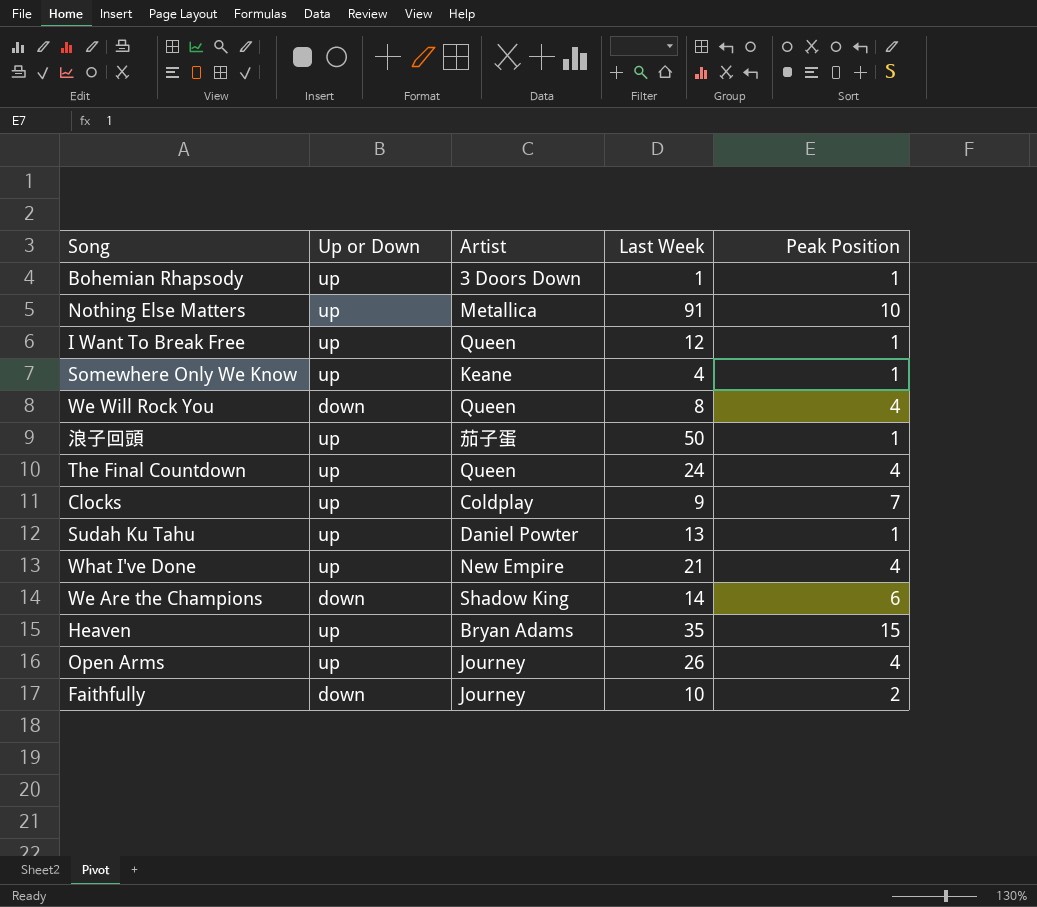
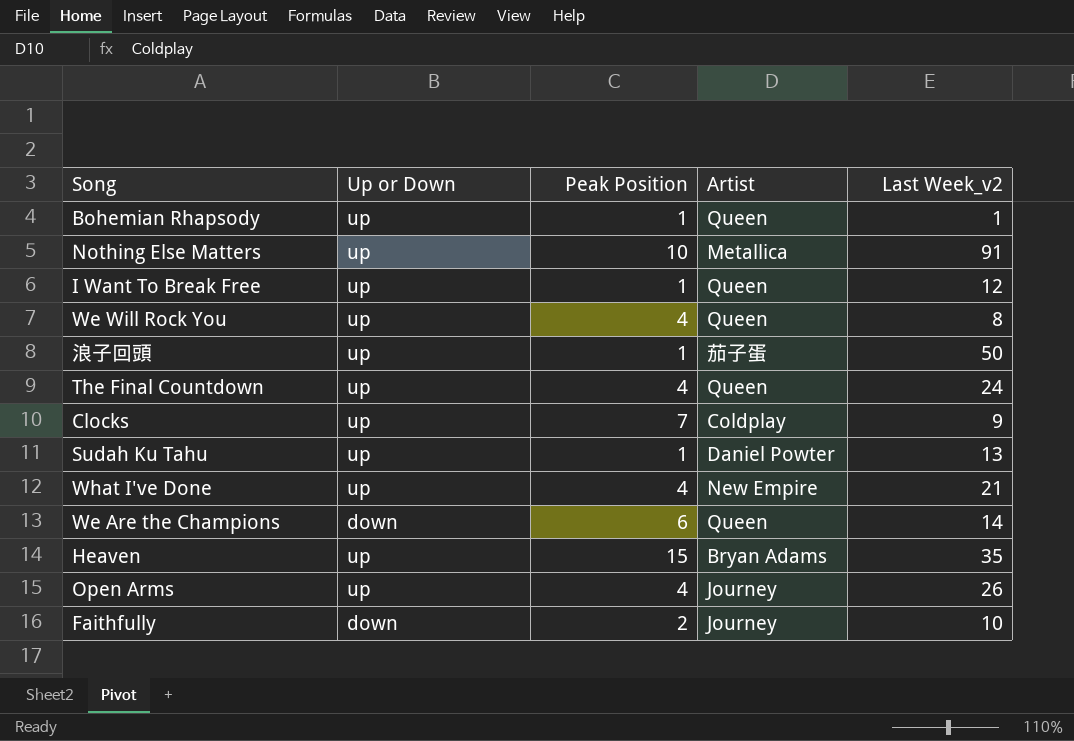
column Peak Position | position: 5 -> 3
column name: Last Week -> Last Week_v2
row Somewhere Only We Know: up | Keane | 4 | 1 -> none
Bohemian Rhapsody | Artist: 3 Doors Down -> Queen
We Will Rock You | Up or Down: down -> up
We Are the Champions | Artist: Shadow King -> Queen

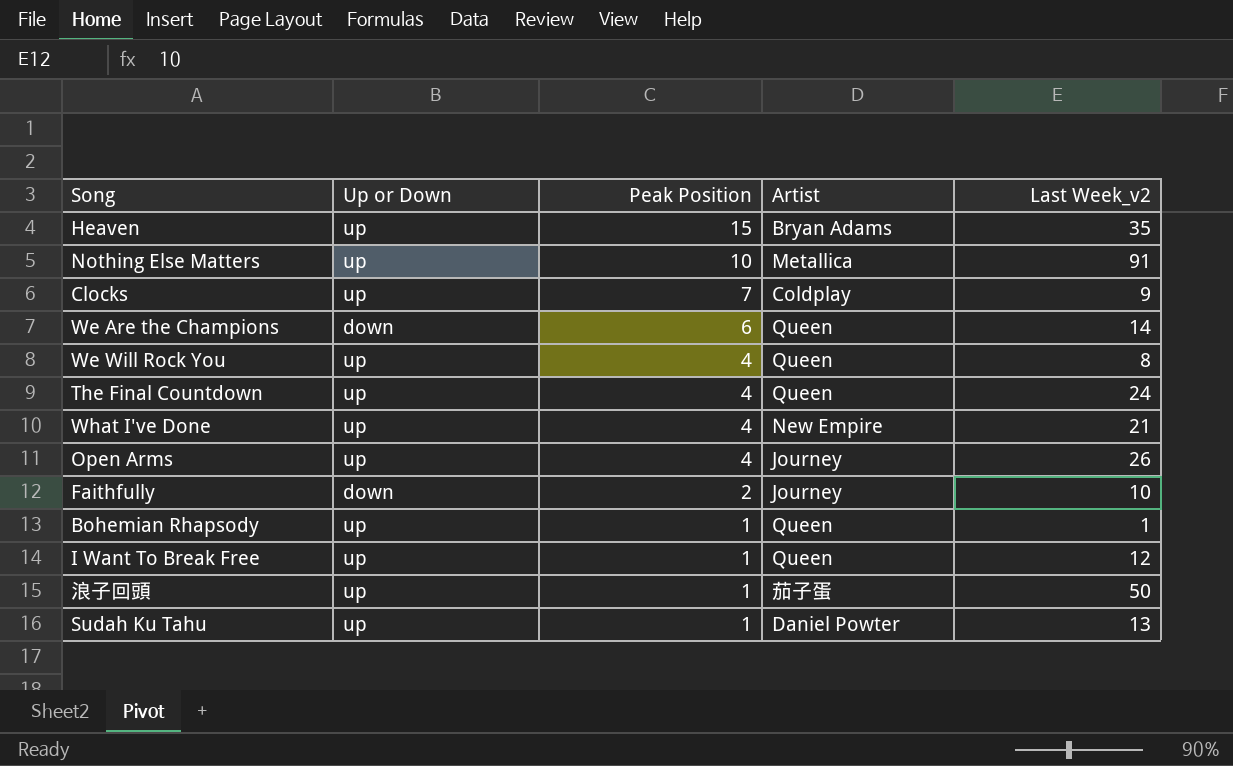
row order: none -> Peak Position descending

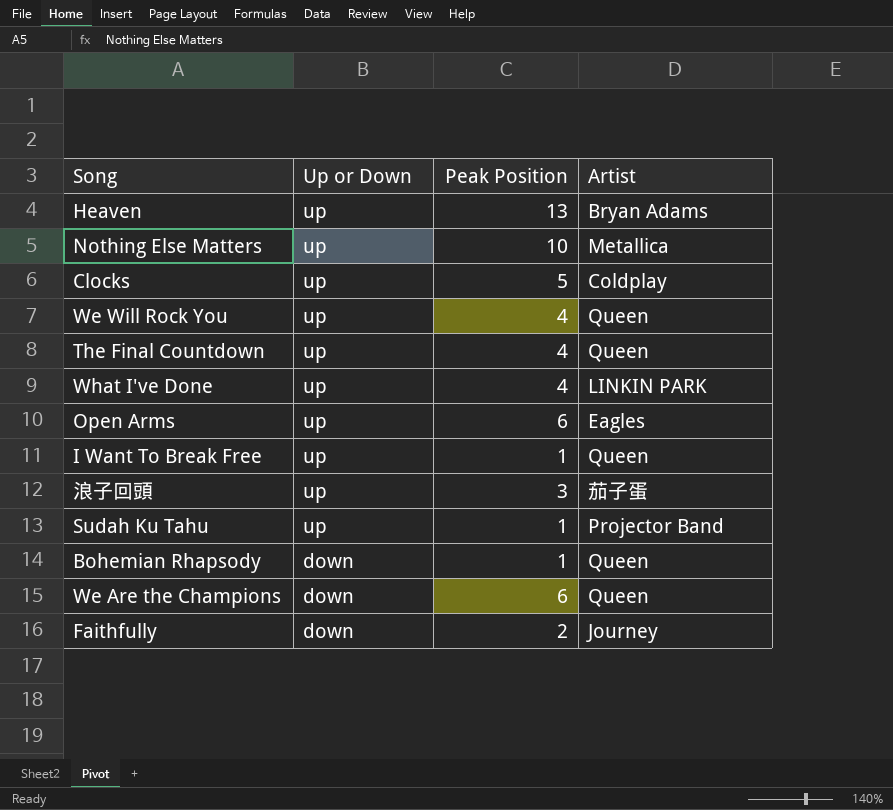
row order: Peak Position descending -> Up or Down descending
column Last Week_v2 | position: 5 -> none
Heaven | Peak Position: 15 -> 13
Clocks | Peak Position: 7 -> 5
What I've Done | Artist: New Empire -> LINKIN PARK
Open Arms | Peak Position: 4 -> 6
Open Arms | Artist: Journey -> Eagles
浪子回頭 | Peak Position: 1 -> 3
Sudah Ku Tahu | Artist: Daniel Powter -> Projector Band
Bohemian Rhapsody | Up or Down: up -> down

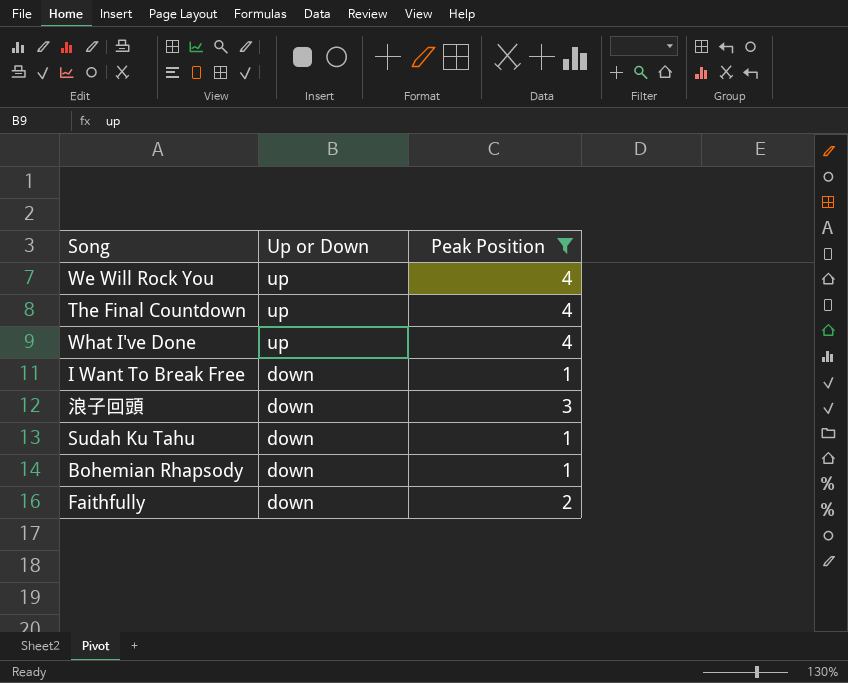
filter: none -> Peak Position <= 4
column Artist | position: 4 -> none
I Want To Break Free | Up or Down: up -> down
浪子回頭 | Up or Down: up -> down
Sudah Ku Tahu | Up or Down: up -> down

